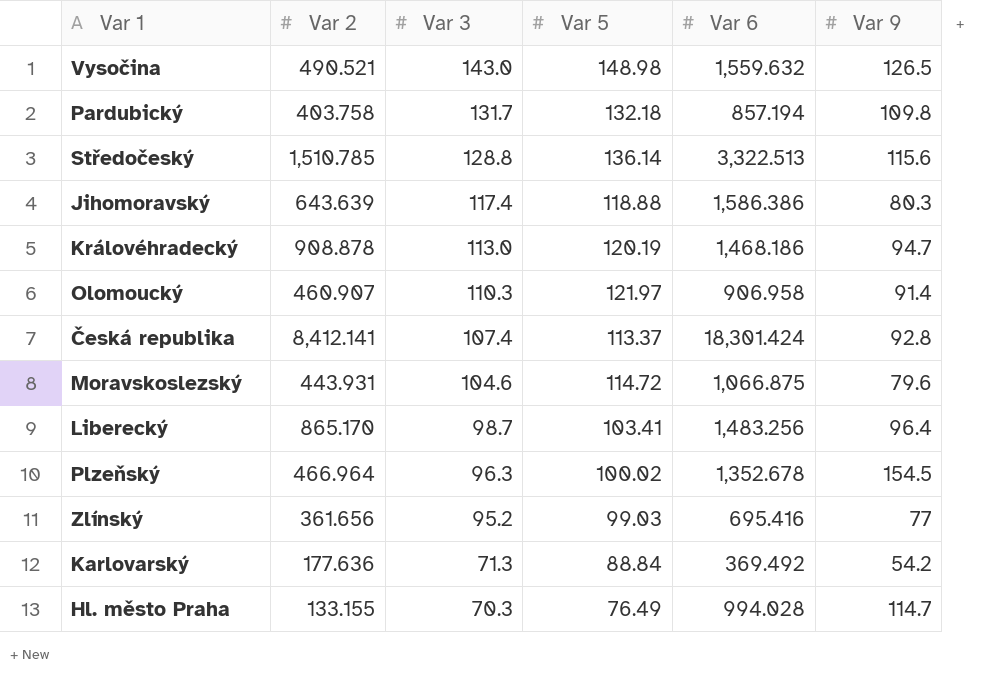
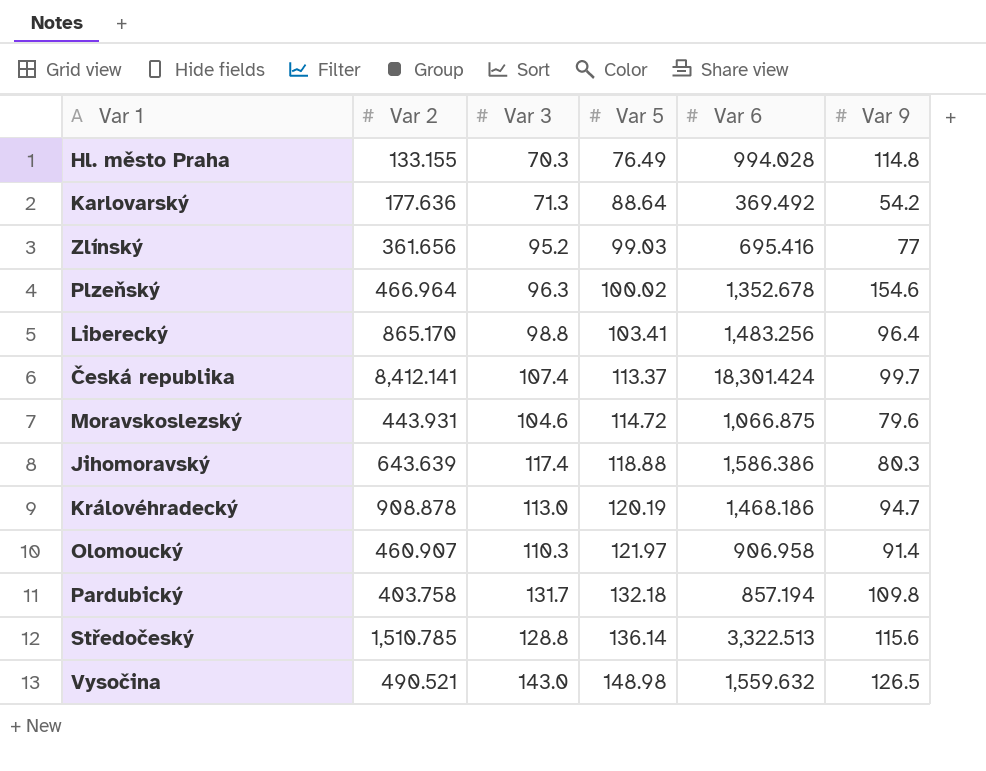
row order: Var 3 descending -> Var 5 ascending
Hl. město Praha | Var 9: 114.7 -> 114.8
Karlovarský | Var 5: 88.84 -> 88.64
Plzeňský | Var 9: 154.5 -> 154.6
Liberecký | Var 3: 98.7 -> 98.8
Česká republika | Var 9: 92.8 -> 99.7

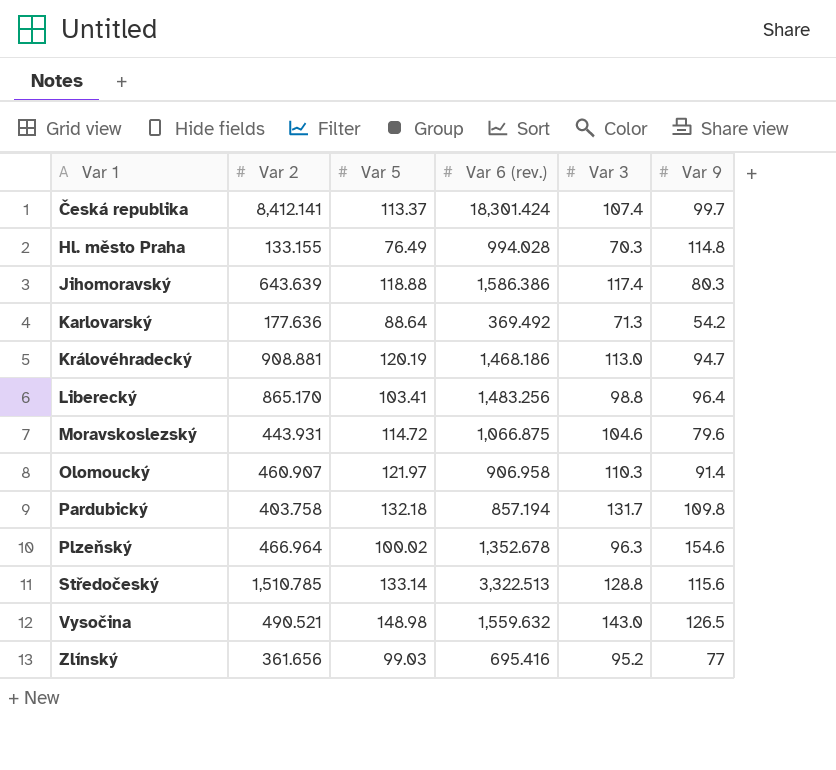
row order: Var 5 ascending -> Var 1 ascending
column name: Var 6 -> Var 6 (rev.)
column Var 3 | position: 3 -> 5
Královéhradecký | Var 2: 908.878 -> 908.881
Středočeský | Var 5: 136.14 -> 133.14

